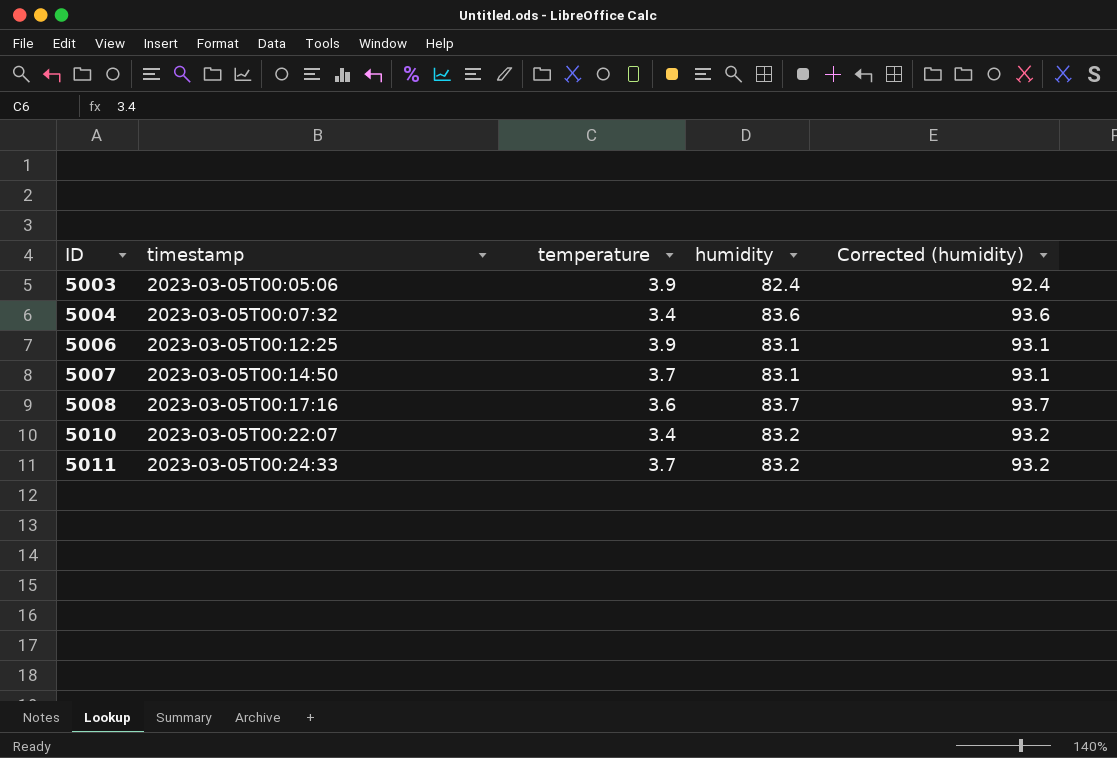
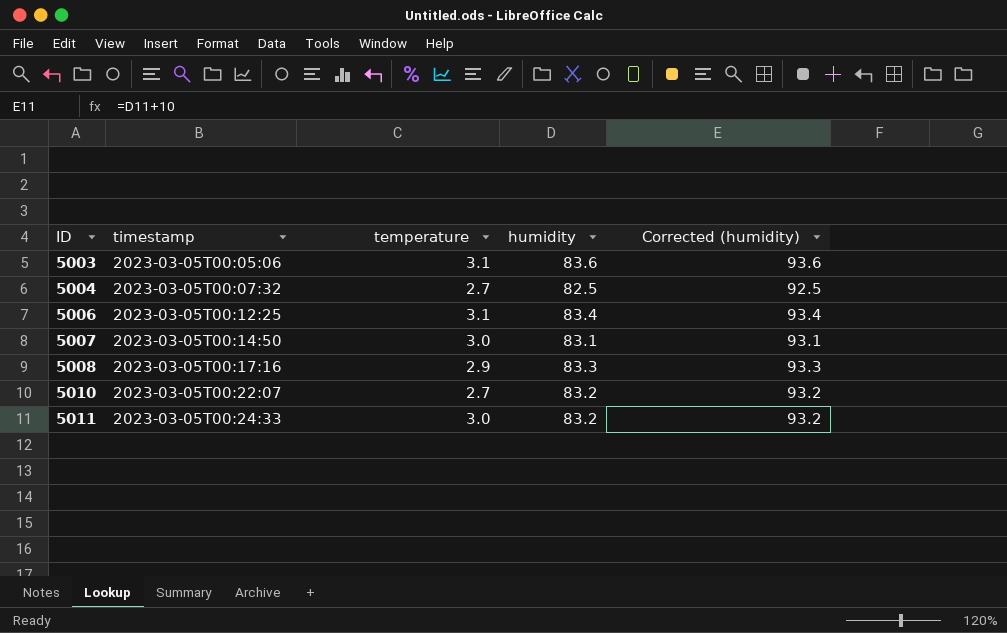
5003 | temperature: 3.9 -> 3.1
5003 | humidity: 82.4 -> 83.6
5003 | Corrected (humidity): 92.4 -> 93.6
5004 | temperature: 3.4 -> 2.7
5004 | humidity: 83.6 -> 82.5
5004 | Corrected (humidity): 93.6 -> 92.5
5006 | temperature: 3.9 -> 3.1
5006 | humidity: 83.1 -> 83.4
5006 | Corrected (humidity): 93.1 -> 93.4
5007 | temperature: 3.7 -> 3.0
5008 | temperature: 3.6 -> 2.9
5008 | humidity: 83.7 -> 83.3
5008 | Corrected (humidity): 93.7 -> 93.3
5010 | temperature: 3.4 -> 2.7
5011 | temperature: 3.7 -> 3.0

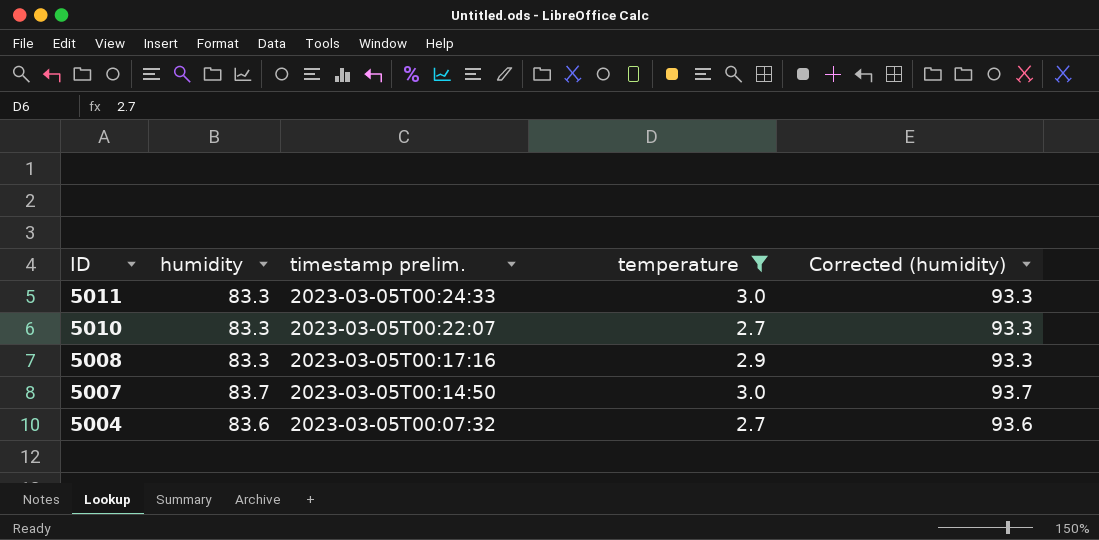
filter: none -> temperature != 3.1
row order: ID ascending -> ID descending
column humidity | position: 4 -> 2
column name: timestamp -> timestamp prelim.
5011 | humidity: 83.2 -> 83.3
5011 | Corrected (humidity): 93.2 -> 93.3
5010 | humidity: 83.2 -> 83.3
5010 | Corrected (humidity): 93.2 -> 93.3
5007 | humidity: 83.1 -> 83.7
5007 | Corrected (humidity): 93.1 -> 93.7
5004 | humidity: 82.5 -> 83.6
5004 | Corrected (humidity): 92.5 -> 93.6

